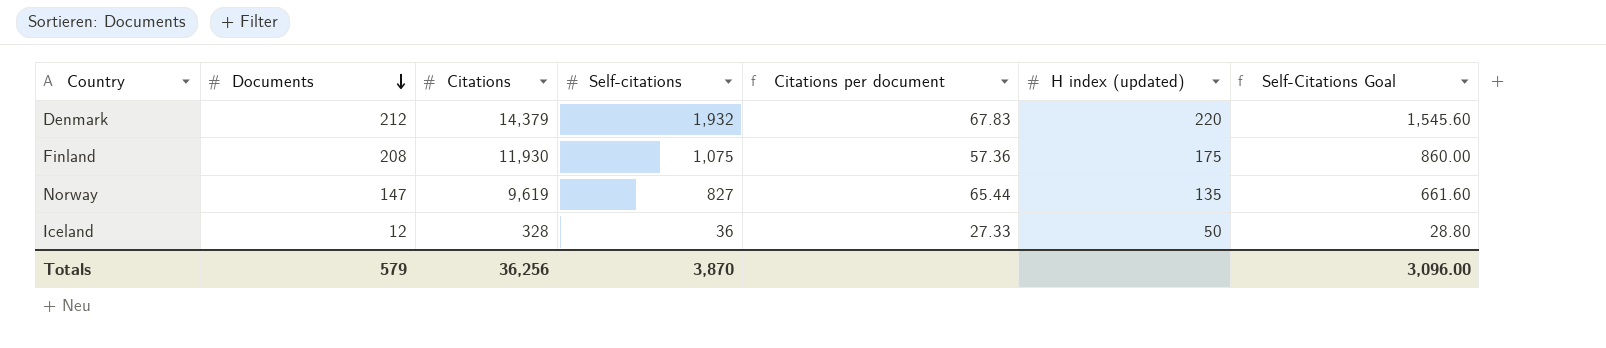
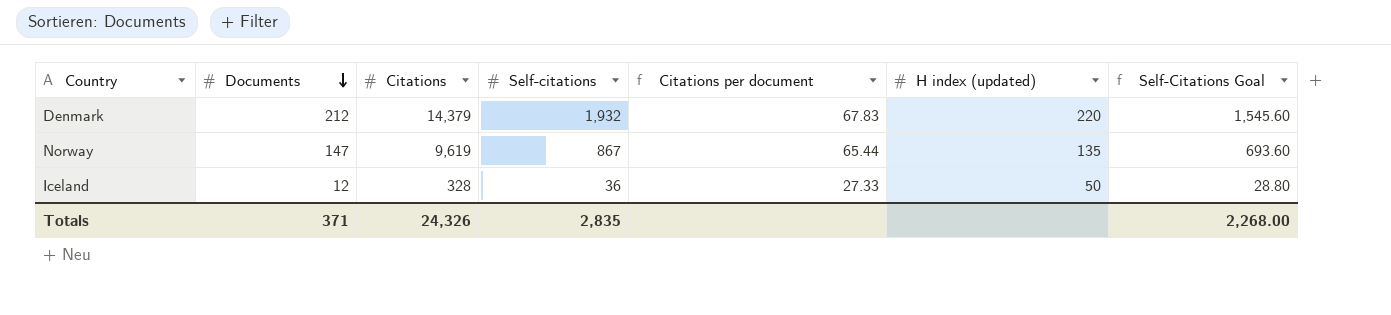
row Finland: 208 | 11,930 | 1,075 | 57.36 | 175 | 860.00 -> none
Norway | Self-citations: 827 -> 867
Norway | Self-Citations Goal: 661.60 -> 693.60
Totals | Documents: 579 -> 371
Totals | Citations: 36,256 -> 24,326
Totals | Self-citations: 3,870 -> 2,835
Totals | Self-Citations Goal: 3,096.00 -> 2,268.00

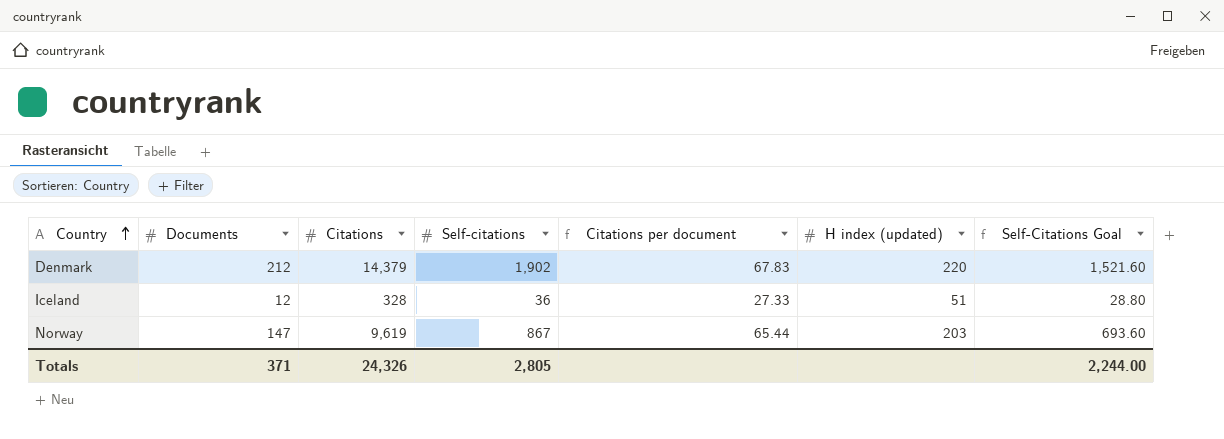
row order: Documents descending -> Country ascending
Denmark | Self-citations: 1,932 -> 1,902
Denmark | Self-Citations Goal: 1,545.60 -> 1,521.60
Iceland | H index (updated): 50 -> 51
Norway | H index (updated): 135 -> 203
Totals | Self-citations: 2,835 -> 2,805
Totals | Self-Citations Goal: 2,268.00 -> 2,244.00

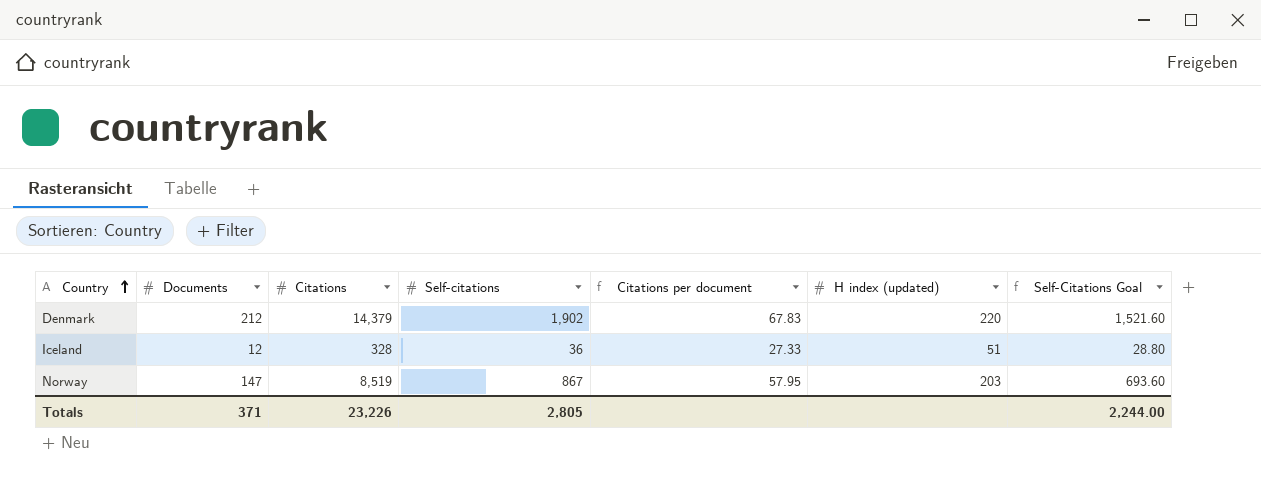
Norway | Citations: 9,619 -> 8,519
Norway | Citations per document: 65.44 -> 57.95
Totals | Citations: 24,326 -> 23,226

